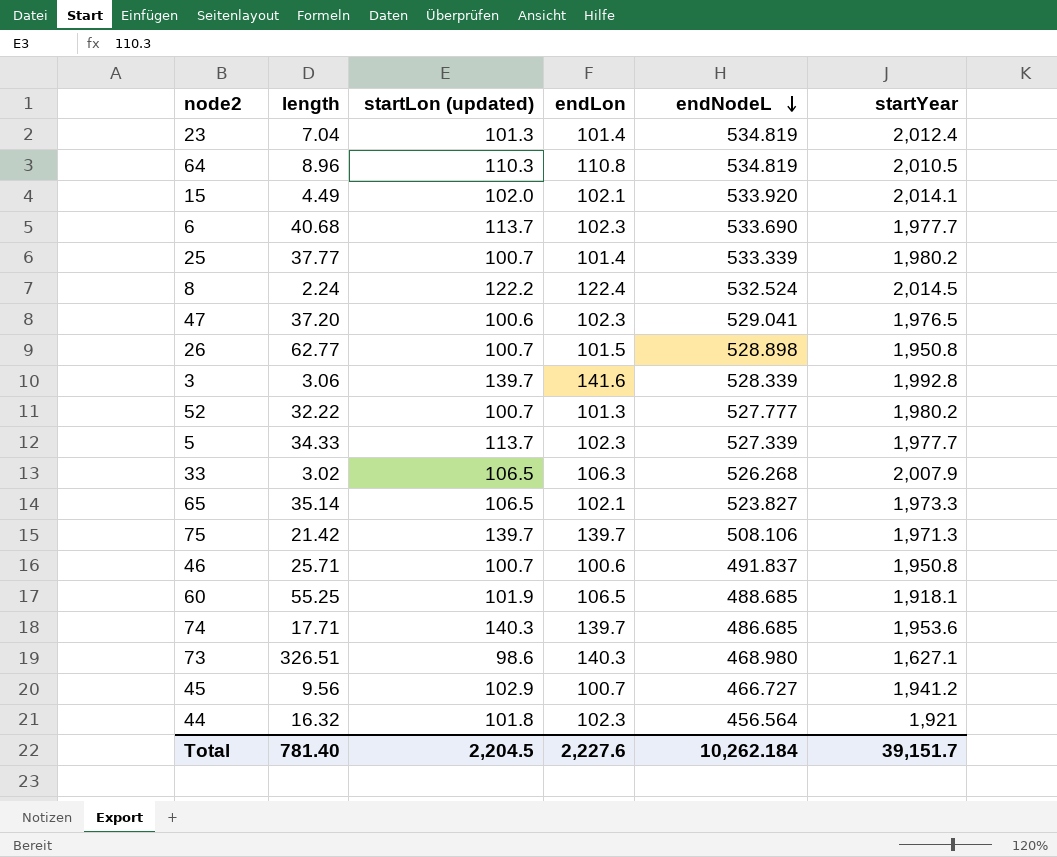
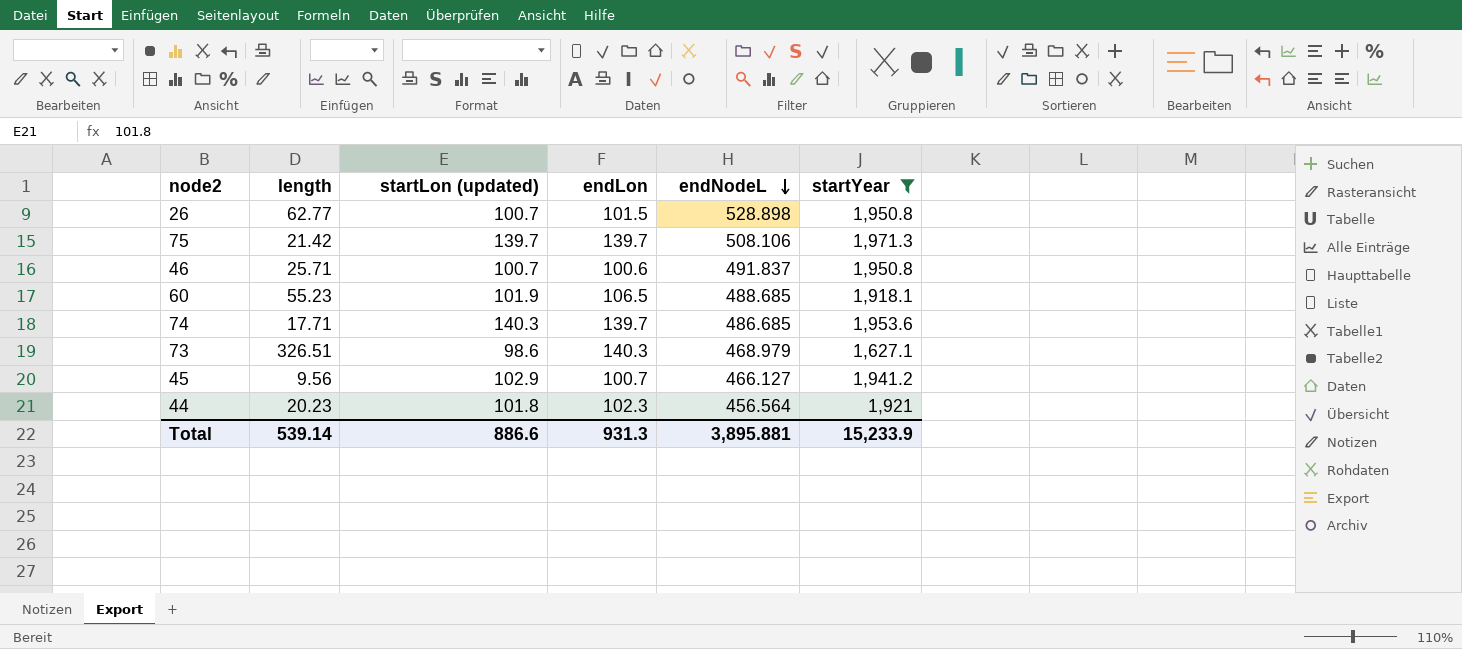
filter: none -> startYear <= 1,971.3
60 | length: 55.25 -> 55.23
73 | endNodeL: 468.980 -> 468.979
45 | endNodeL: 466.727 -> 466.127
44 | length: 16.32 -> 20.23
Total | length: 781.40 -> 539.14
Total | startLon (updated): 2,204.5 -> 886.6
Total | endLon: 2,227.6 -> 931.3
Total | endNodeL: 10,262.184 -> 3,895.881
Total | startYear: 39,151.7 -> 15,233.9

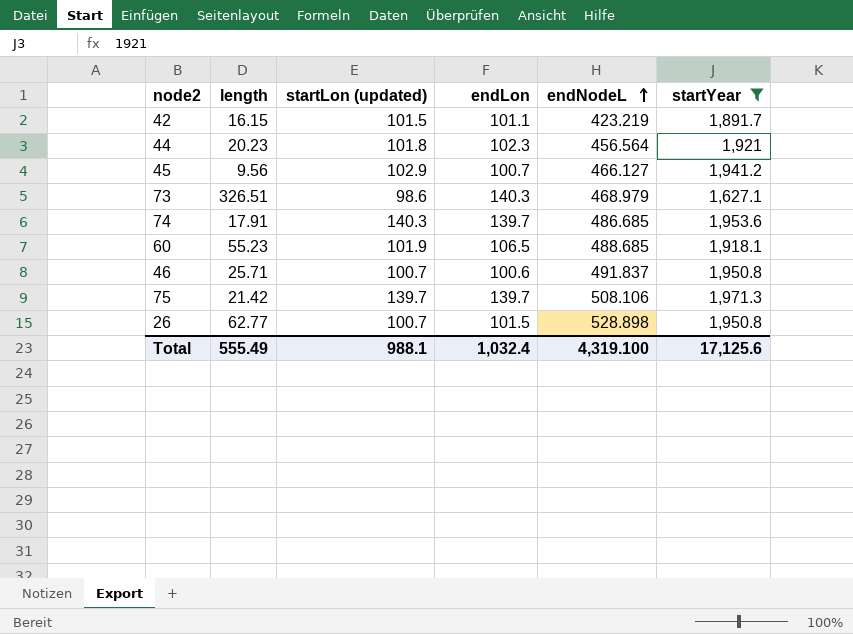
row order: endNodeL descending -> endNodeL ascending
row 42: none -> 16.15 | 101.5 | 101.1 | 423.219 | 1,891.7
74 | length: 17.71 -> 17.91
Total | length: 539.14 -> 555.49
Total | startLon (updated): 886.6 -> 988.1
Total | endLon: 931.3 -> 1,032.4
Total | endNodeL: 3,895.881 -> 4,319.100
Total | startYear: 15,233.9 -> 17,125.6

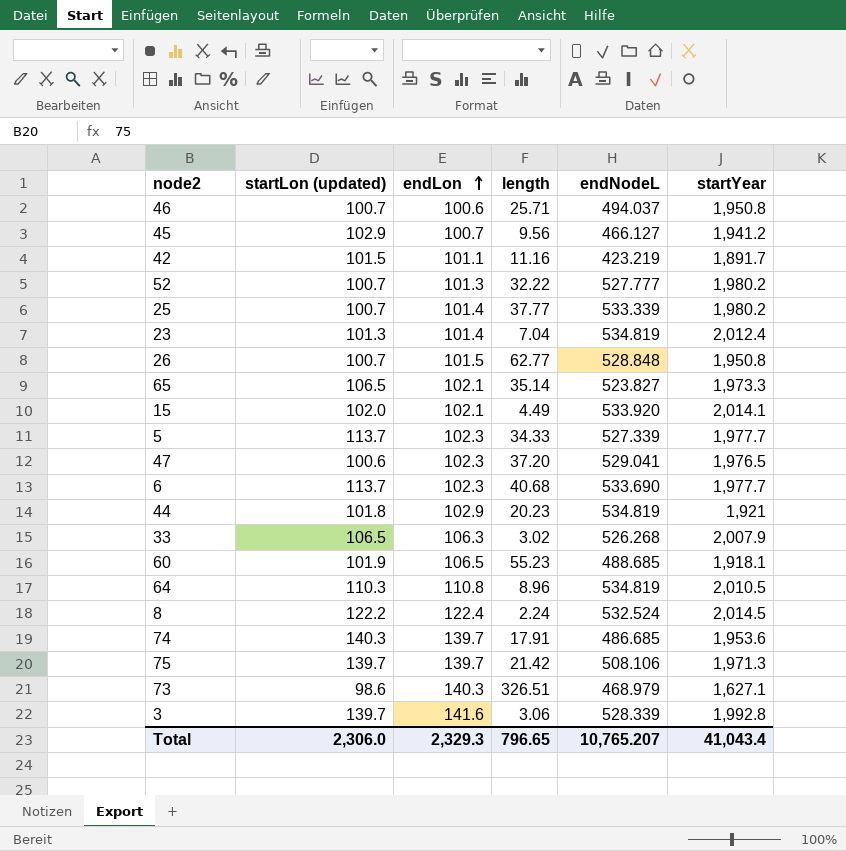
filter: startYear <= 1,971.3 -> none
row order: endNodeL ascending -> endLon ascending
column length | position: 2 -> 4
46 | endNodeL: 491.837 -> 494.037
42 | length: 16.15 -> 11.16
26 | endNodeL: 528.898 -> 528.848
44 | endLon: 102.3 -> 102.9
44 | endNodeL: 456.564 -> 534.819
Total | startLon (updated): 988.1 -> 2,306.0
Total | endLon: 1,032.4 -> 2,329.3
Total | length: 555.49 -> 796.65
Total | endNodeL: 4,319.100 -> 10,765.207
Total | startYear: 17,125.6 -> 41,043.4

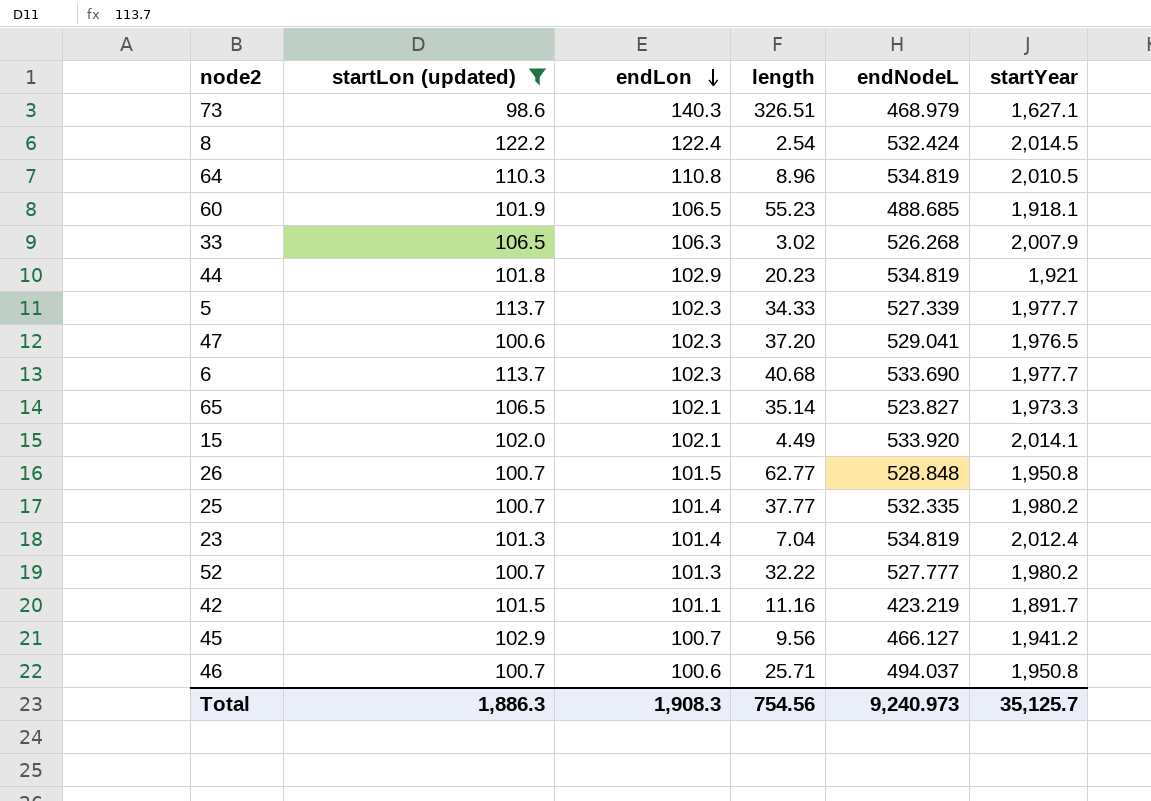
filter: none -> startLon (updated) <= 122.2
row order: endLon ascending -> endLon descending
8 | length: 2.24 -> 2.54
8 | endNodeL: 532.524 -> 532.424
25 | endNodeL: 533.339 -> 532.335
Total | startLon (updated): 2,306.0 -> 1,886.3
Total | endLon: 2,329.3 -> 1,908.3
Total | length: 796.65 -> 754.56
Total | endNodeL: 10,765.207 -> 9,240.973
Total | startYear: 41,043.4 -> 35,125.7

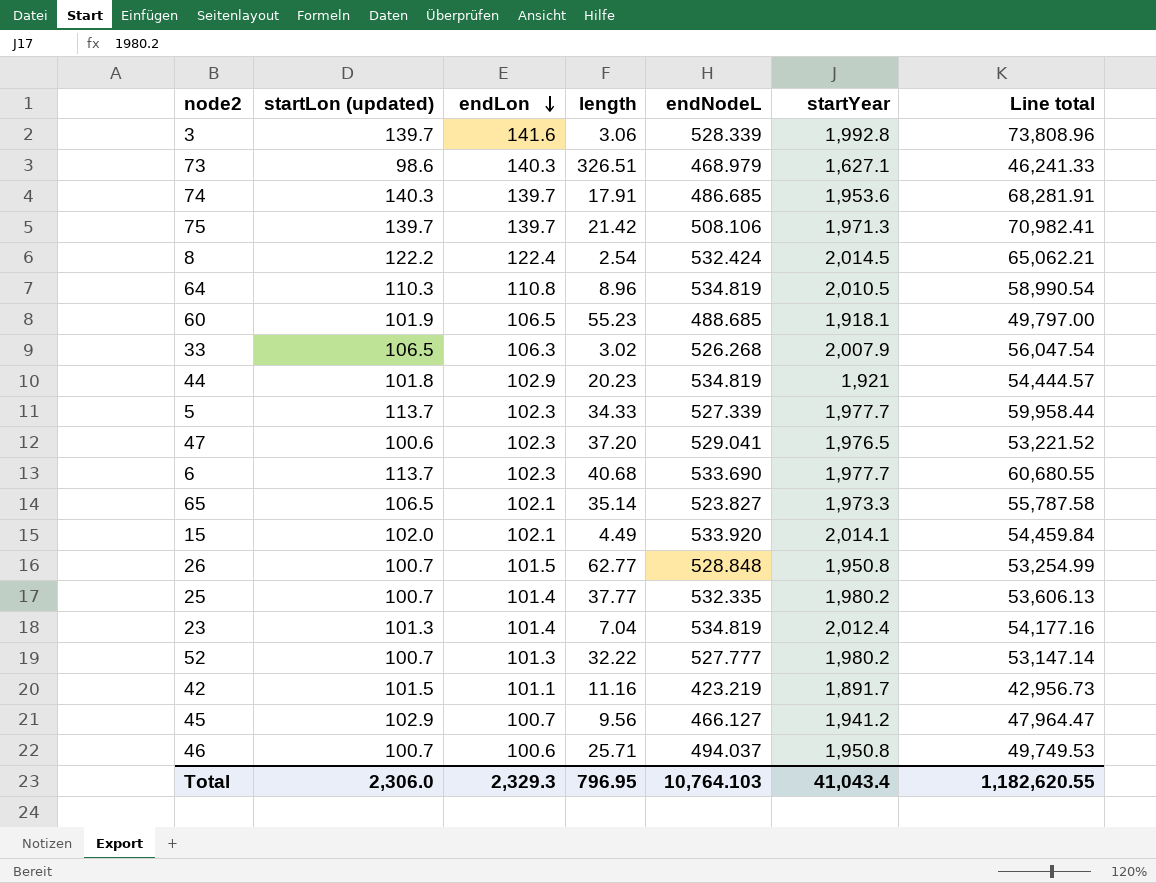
filter: startLon (updated) <= 122.2 -> none
column Line total | formula: none -> [startLon (updated)] * [endNodeL]
Total | startLon (updated): 1,886.3 -> 2,306.0
Total | endLon: 1,908.3 -> 2,329.3
Total | length: 754.56 -> 796.95
Total | endNodeL: 9,240.973 -> 10,764.103
Total | startYear: 35,125.7 -> 41,043.4

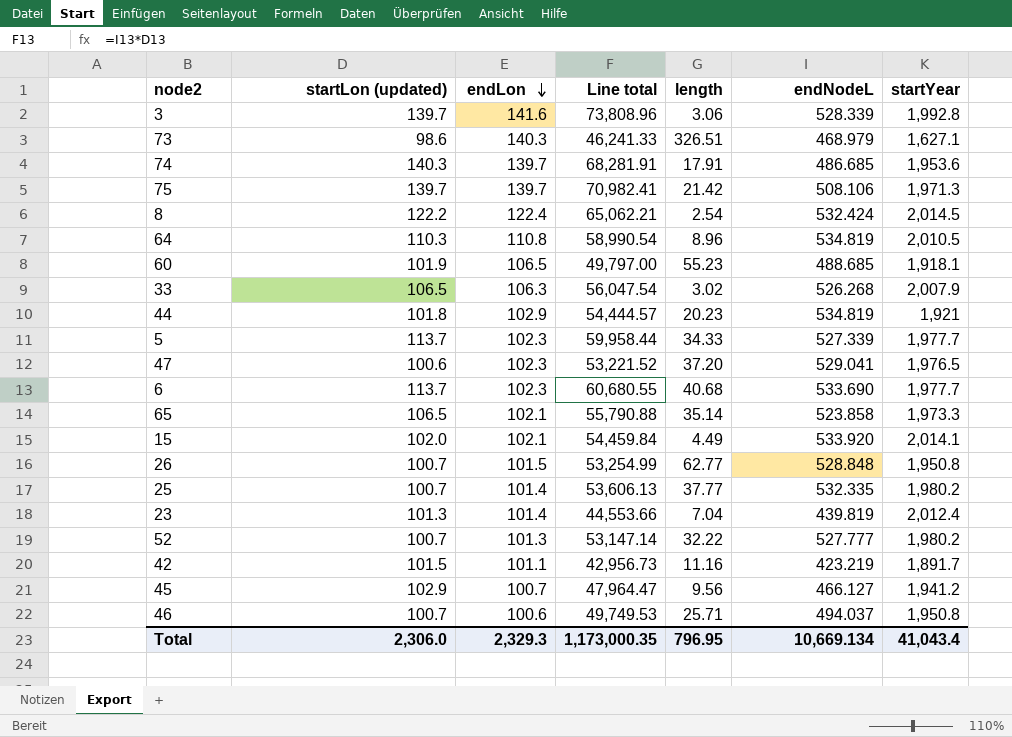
column Line total | position: 7 -> 4
65 | Line total: 55,787.58 -> 55,790.88
65 | endNodeL: 523.827 -> 523.858
23 | Line total: 54,177.16 -> 44,553.66
23 | endNodeL: 534.819 -> 439.819
Total | Line total: 1,182,620.55 -> 1,173,000.35
Total | endNodeL: 10,764.103 -> 10,669.134

